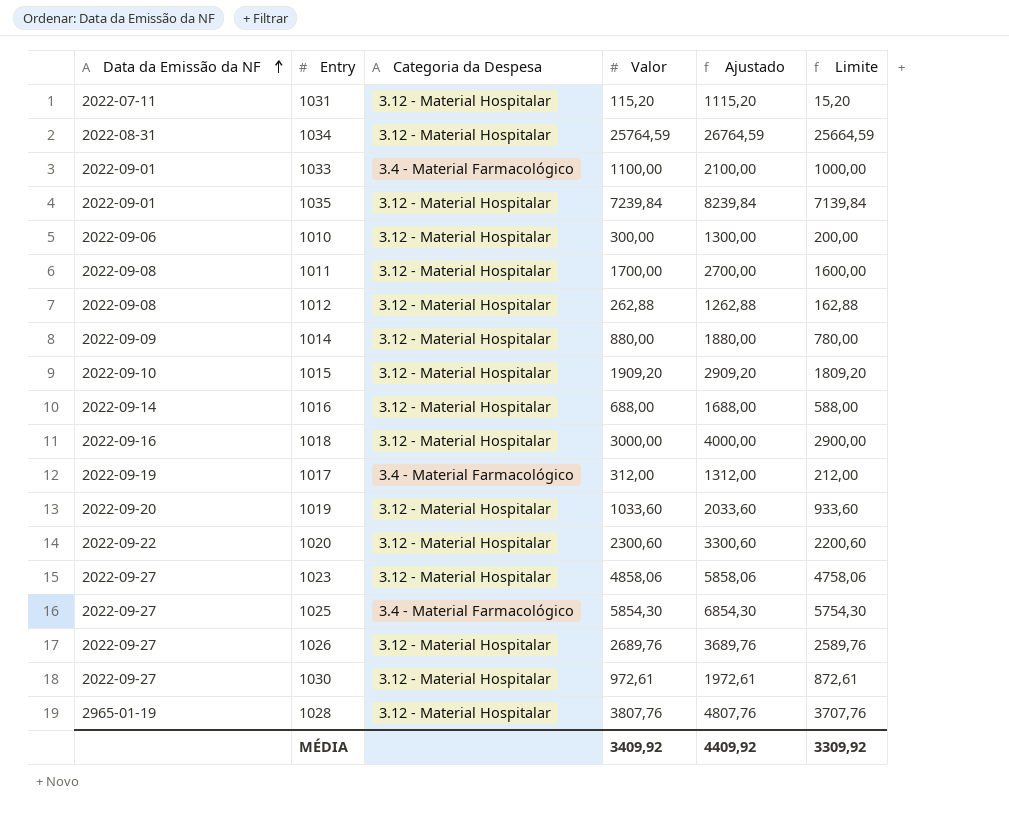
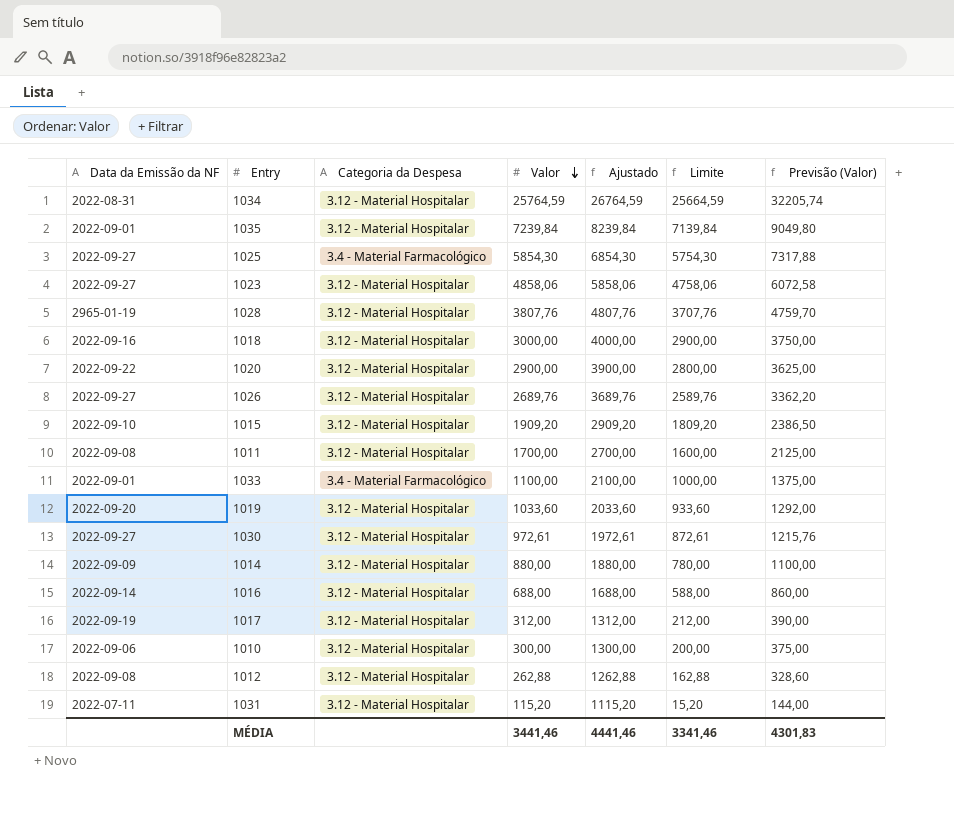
row order: Data da Emissão da NF ascending -> Valor descending
column Previsão (Valor) | formula: none -> [Valor] * 1,25
1020 | Valor: 2300,60 -> 2900,00
1020 | Ajustado: 3300,60 -> 3900,00
1020 | Limite: 2200,60 -> 2800,00
1017 | Categoria da Despesa: 3.4 - Material Farmacológico -> 3.12 - Material Hospitalar
MÉDIA | Valor: 3409,92 -> 3441,46
MÉDIA | Ajustado: 4409,92 -> 4441,46
MÉDIA | Limite: 3309,92 -> 3341,46

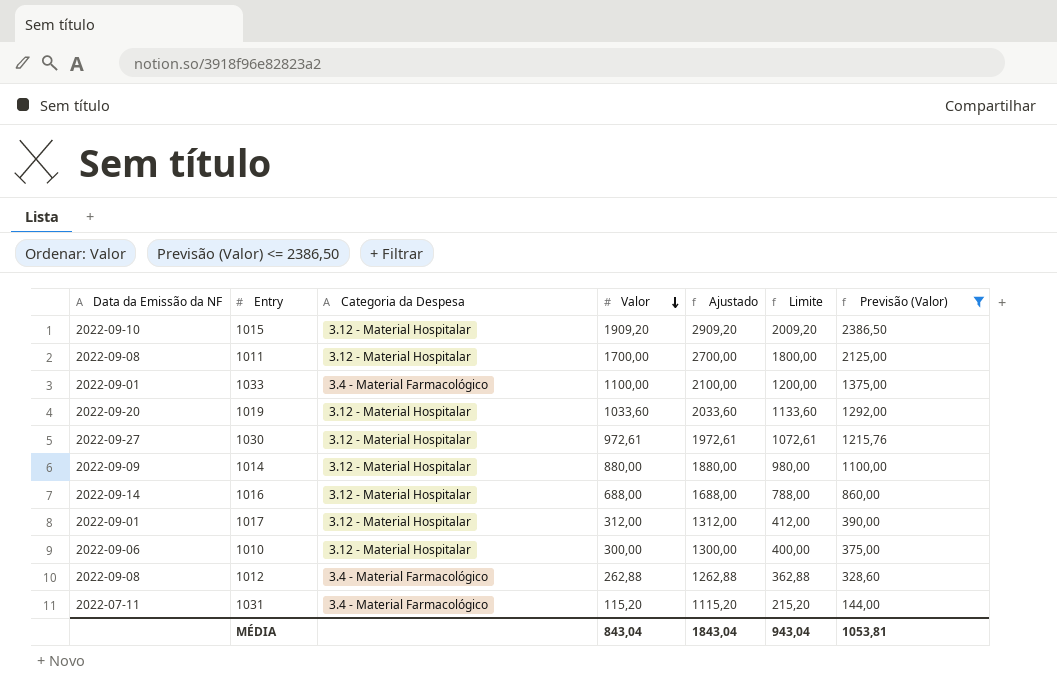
filter: none -> Previsão (Valor) <= 2386,50
column Limite | formula: [Valor] - 100 -> [Valor] + 100
1017 | Data da Emissão da NF: 2022-09-19 -> 2022-09-01
1012 | Categoria da Despesa: 3.12 - Material Hospitalar -> 3.4 - Material Farmacológico
1031 | Categoria da Despesa: 3.12 - Material Hospitalar -> 3.4 - Material Farmacológico
MÉDIA | Valor: 3441,46 -> 843,04
MÉDIA | Ajustado: 4441,46 -> 1843,04
MÉDIA | Limite: 3341,46 -> 943,04
MÉDIA | Previsão (Valor): 4301,83 -> 1053,81

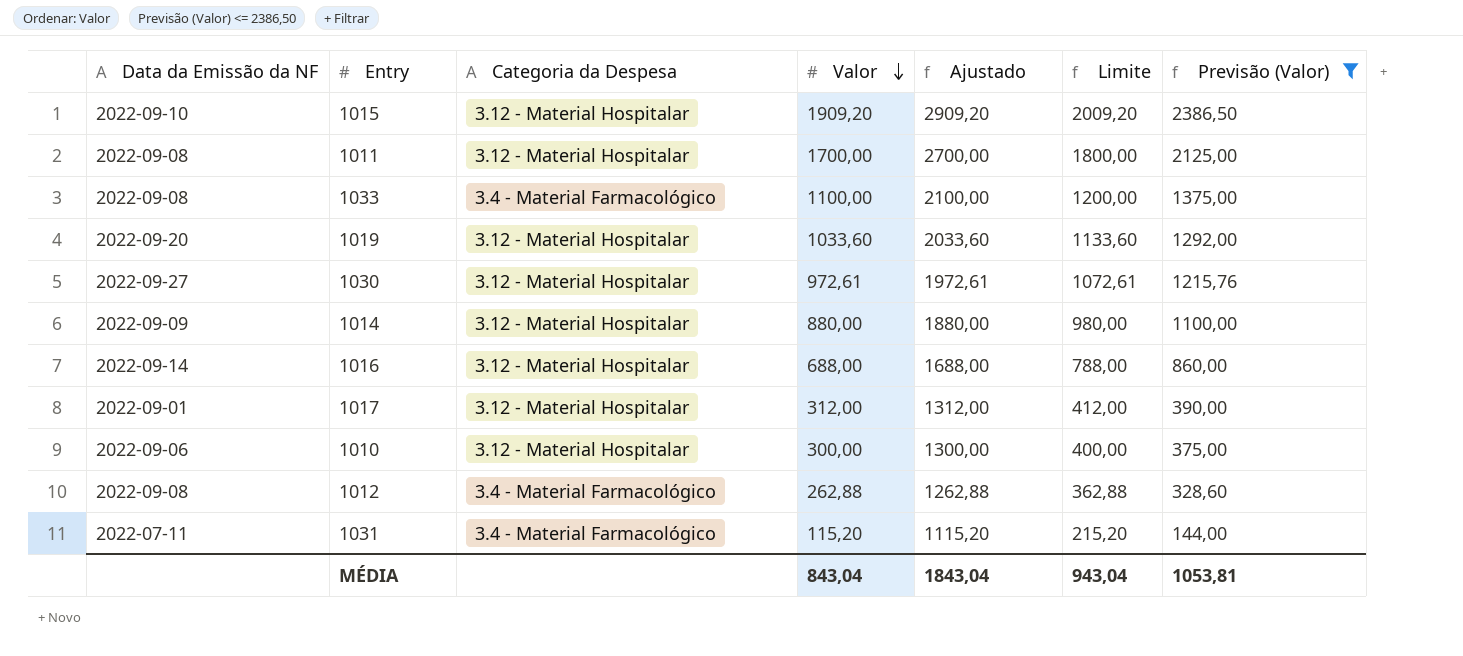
1033 | Data da Emissão da NF: 2022-09-01 -> 2022-09-08

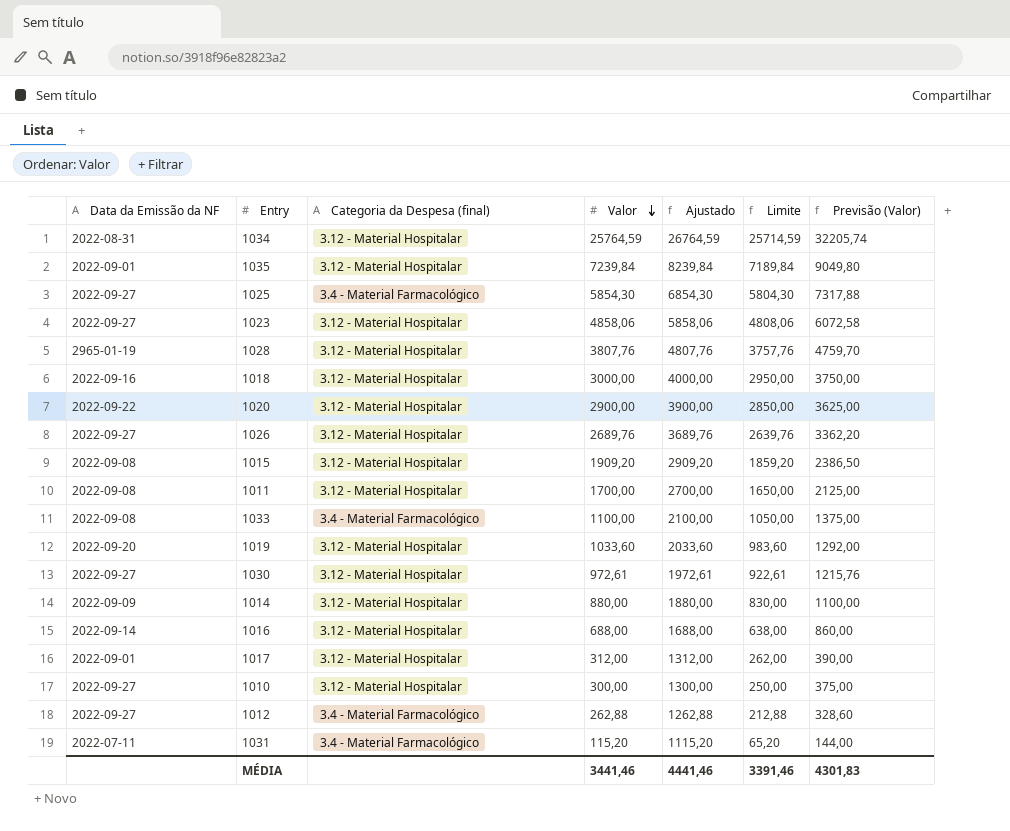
filter: Previsão (Valor) <= 2386,50 -> none
column name: Categoria da Despesa -> Categoria da Despesa (final)
column Limite | formula: [Valor] + 100 -> [Valor] - 50
1015 | Data da Emissão da NF: 2022-09-10 -> 2022-09-08
1010 | Data da Emissão da NF: 2022-09-06 -> 2022-09-27
1012 | Data da Emissão da NF: 2022-09-08 -> 2022-09-27
MÉDIA | Valor: 843,04 -> 3441,46
MÉDIA | Ajustado: 1843,04 -> 4441,46
MÉDIA | Limite: 943,04 -> 3391,46
MÉDIA | Previsão (Valor): 1053,81 -> 4301,83

